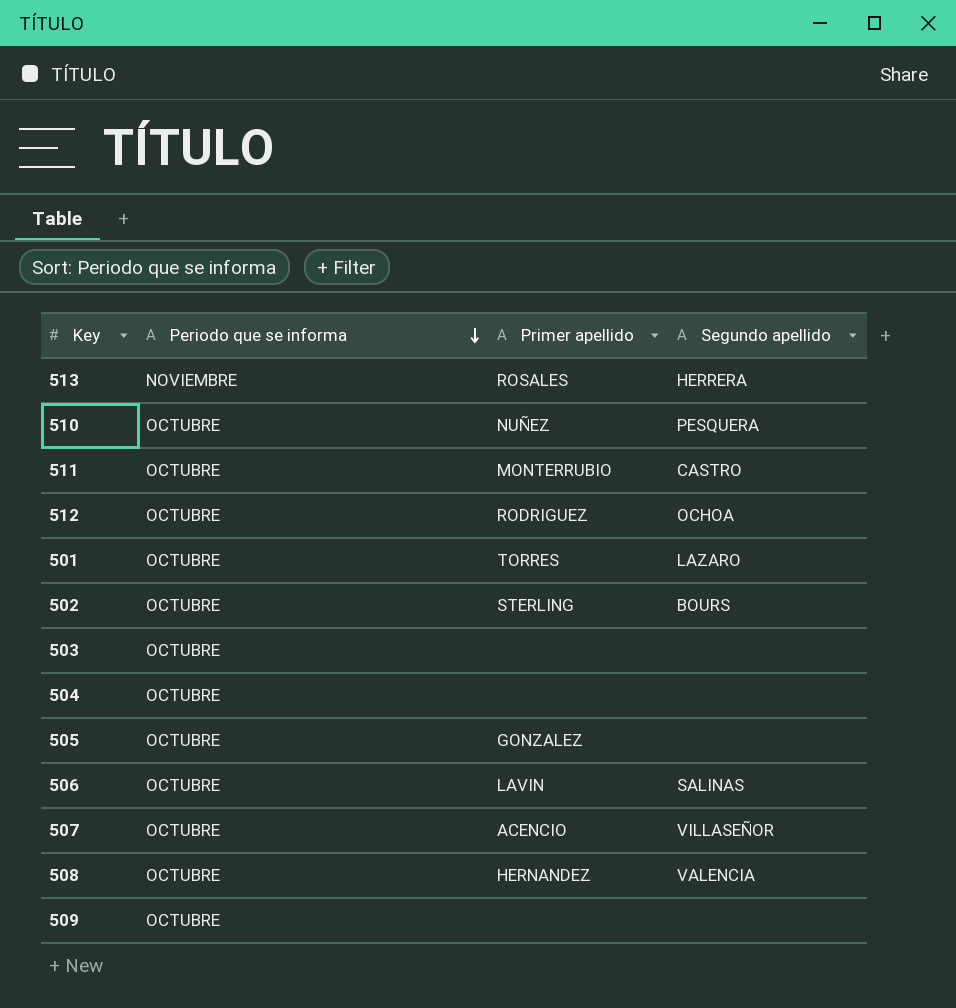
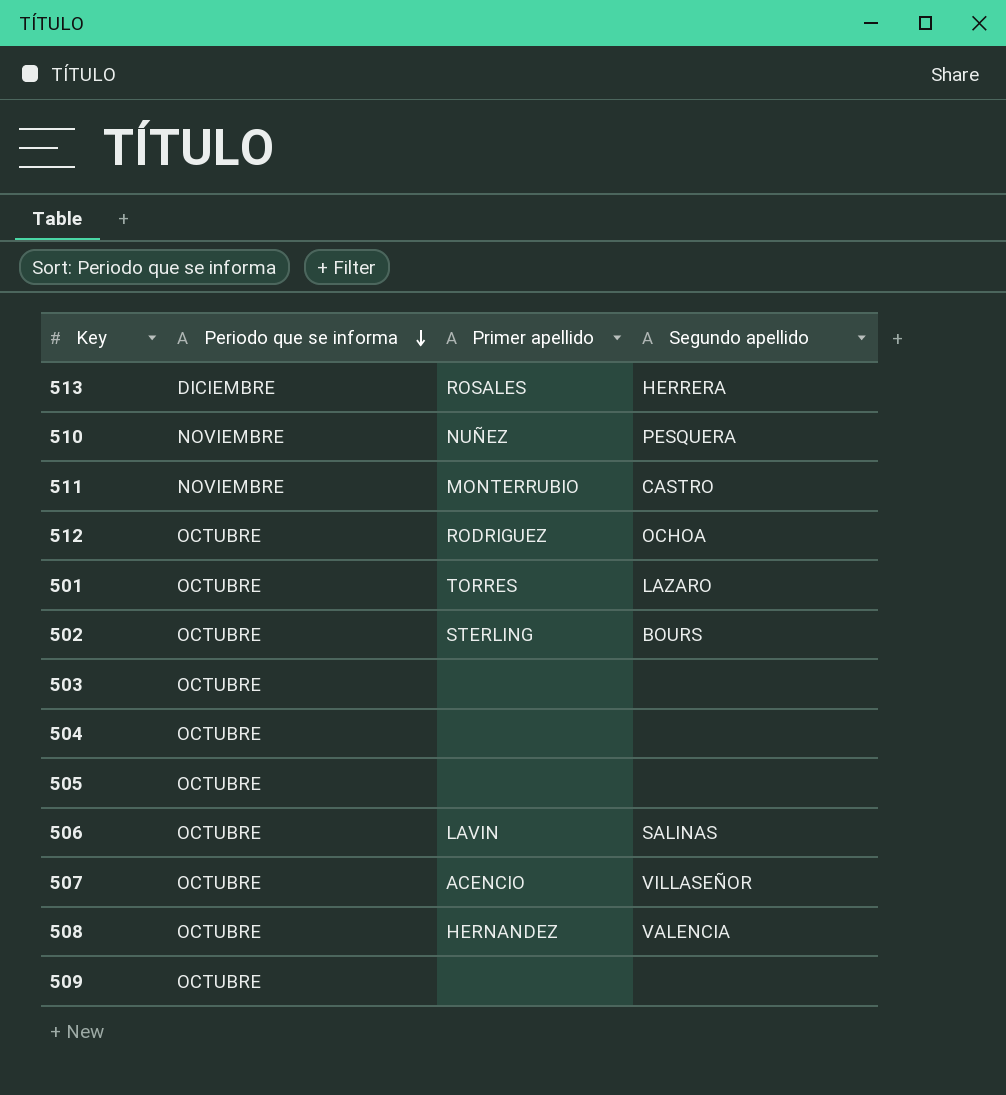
513 | Periodo que se informa: NOVIEMBRE -> DICIEMBRE
510 | Periodo que se informa: OCTUBRE -> NOVIEMBRE
511 | Periodo que se informa: OCTUBRE -> NOVIEMBRE
505 | Primer apellido: GONZALEZ -> none

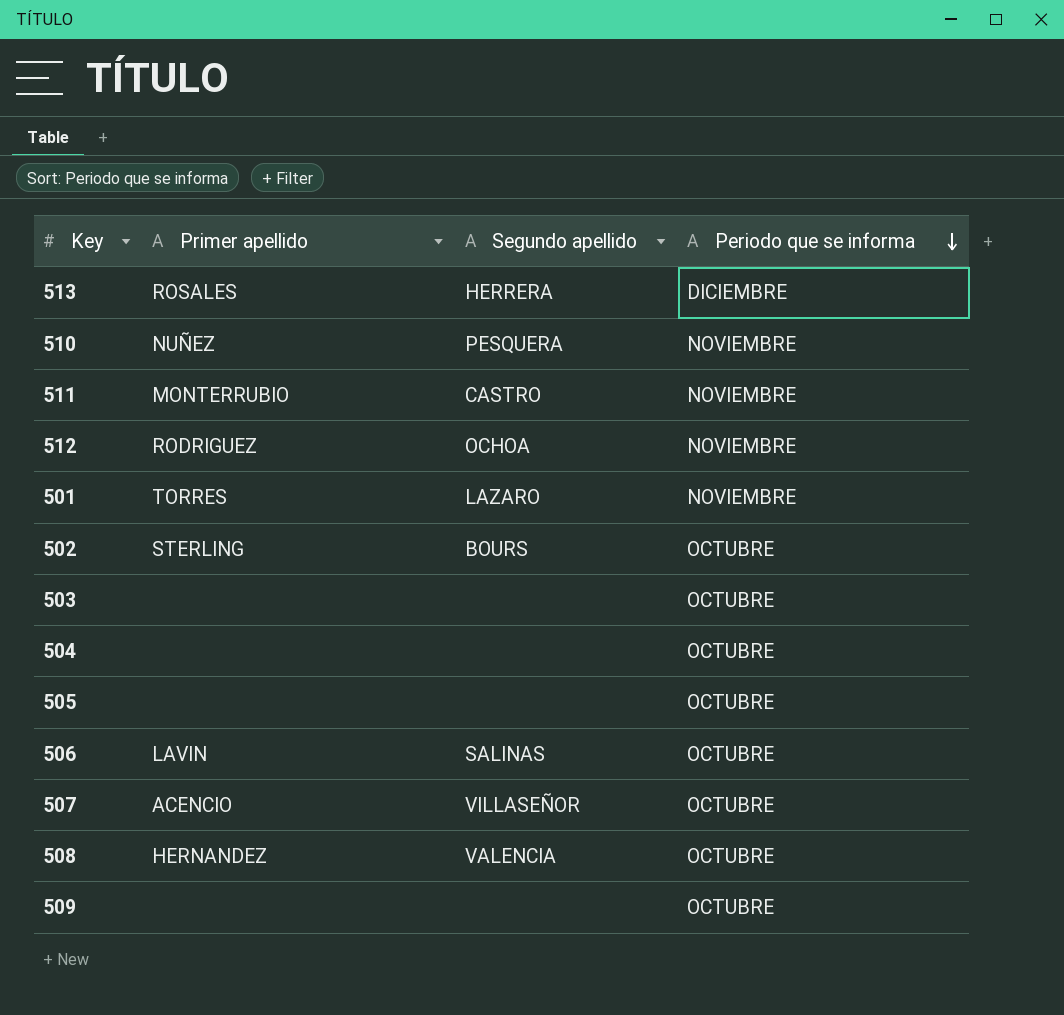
column Periodo que se informa | position: 2 -> 4
512 | Periodo que se informa: OCTUBRE -> NOVIEMBRE
501 | Periodo que se informa: OCTUBRE -> NOVIEMBRE

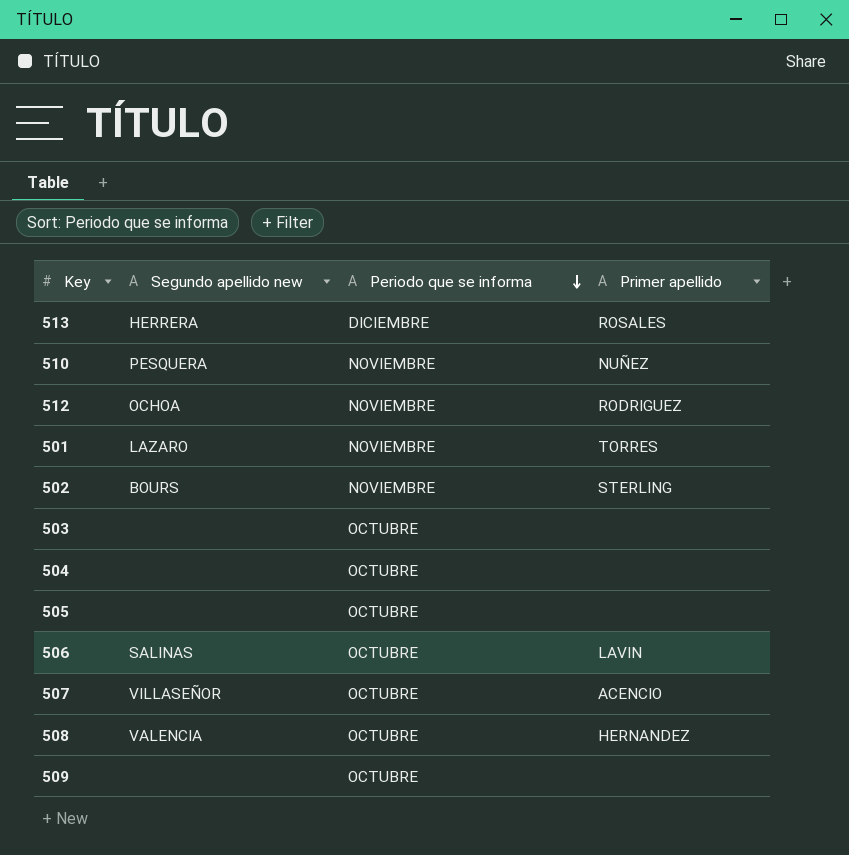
column name: Segundo apellido -> Segundo apellido new
column Primer apellido | position: 2 -> 4
row 511: MONTERRUBIO | CASTRO | NOVIEMBRE -> none
502 | Periodo que se informa: OCTUBRE -> NOVIEMBRE

